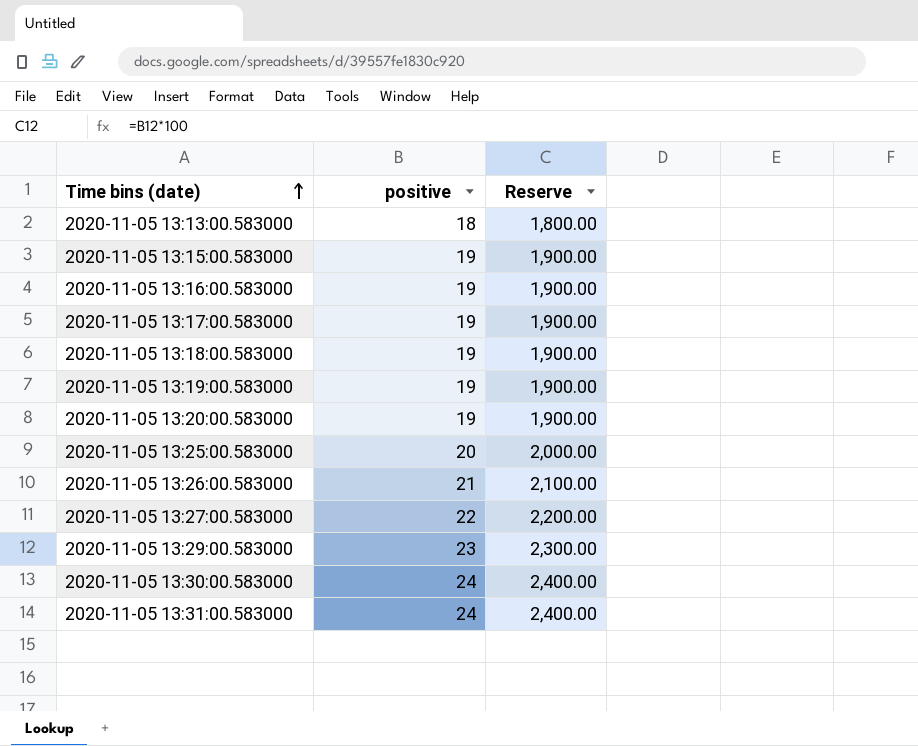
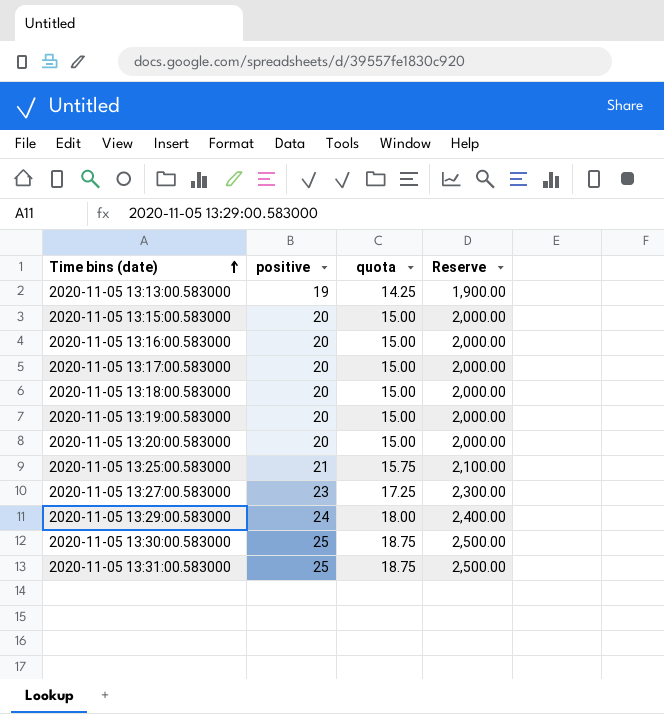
column quota | formula: none -> [positive] * 0.75
row 2020-11-05 13:26:00.583000: 21 | 2,100.00 -> none
2020-11-05 13:13:00.583000 | positive: 18 -> 19
2020-11-05 13:13:00.583000 | Reserve: 1,800.00 -> 1,900.00
2020-11-05 13:15:00.583000 | positive: 19 -> 20
2020-11-05 13:15:00.583000 | Reserve: 1,900.00 -> 2,000.00
2020-11-05 13:16:00.583000 | positive: 19 -> 20
2020-11-05 13:16:00.583000 | Reserve: 1,900.00 -> 2,000.00
2020-11-05 13:17:00.583000 | positive: 19 -> 20
2020-11-05 13:17:00.583000 | Reserve: 1,900.00 -> 2,000.00
2020-11-05 13:18:00.583000 | positive: 19 -> 20
2020-11-05 13:18:00.583000 | Reserve: 1,900.00 -> 2,000.00
2020-11-05 13:19:00.583000 | positive: 19 -> 20
2020-11-05 13:19:00.583000 | Reserve: 1,900.00 -> 2,000.00
2020-11-05 13:20:00.583000 | positive: 19 -> 20
2020-11-05 13:20:00.583000 | Reserve: 1,900.00 -> 2,000.00
2020-11-05 13:25:00.583000 | positive: 20 -> 21
2020-11-05 13:25:00.583000 | Reserve: 2,000.00 -> 2,100.00
2020-11-05 13:27:00.583000 | positive: 22 -> 23
2020-11-05 13:27:00.583000 | Reserve: 2,200.00 -> 2,300.00
2020-11-05 13:29:00.583000 | positive: 23 -> 24
2020-11-05 13:29:00.583000 | Reserve: 2,300.00 -> 2,400.00
2020-11-05 13:30:00.583000 | positive: 24 -> 25
2020-11-05 13:30:00.583000 | Reserve: 2,400.00 -> 2,500.00
2020-11-05 13:31:00.583000 | positive: 24 -> 25
2020-11-05 13:31:00.583000 | Reserve: 2,400.00 -> 2,500.00

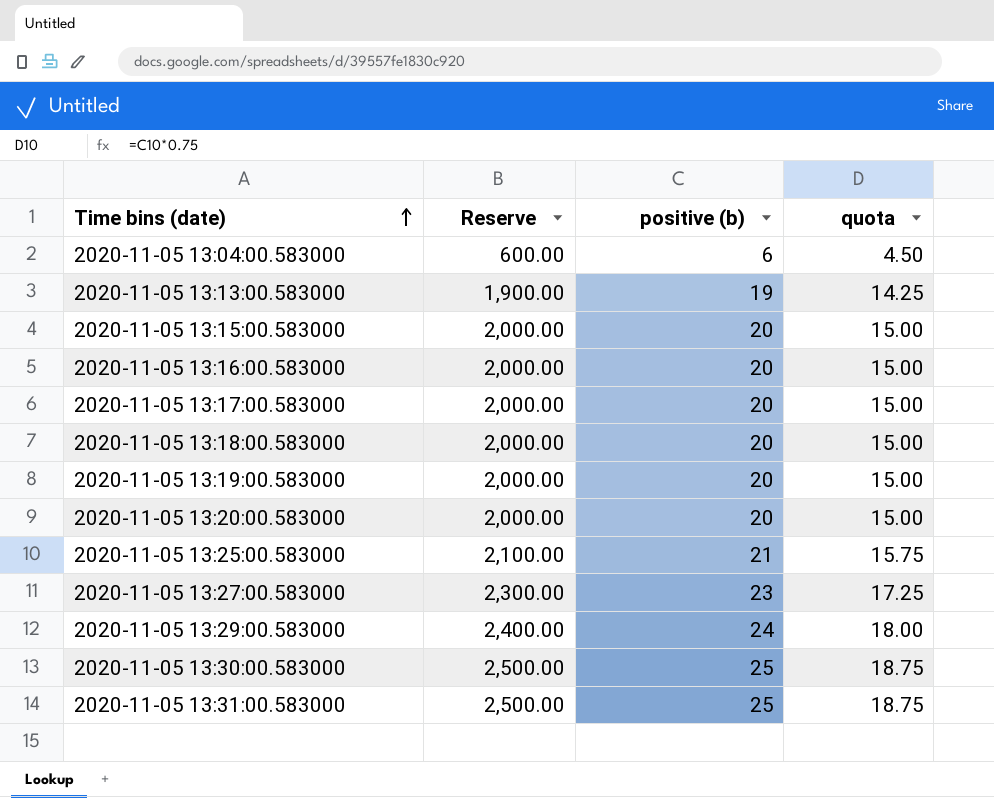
column Reserve | position: 4 -> 2
column name: positive -> positive (b)
row 2020-11-05 13:04:00.583000: none -> 600.00 | 6 | 4.50

